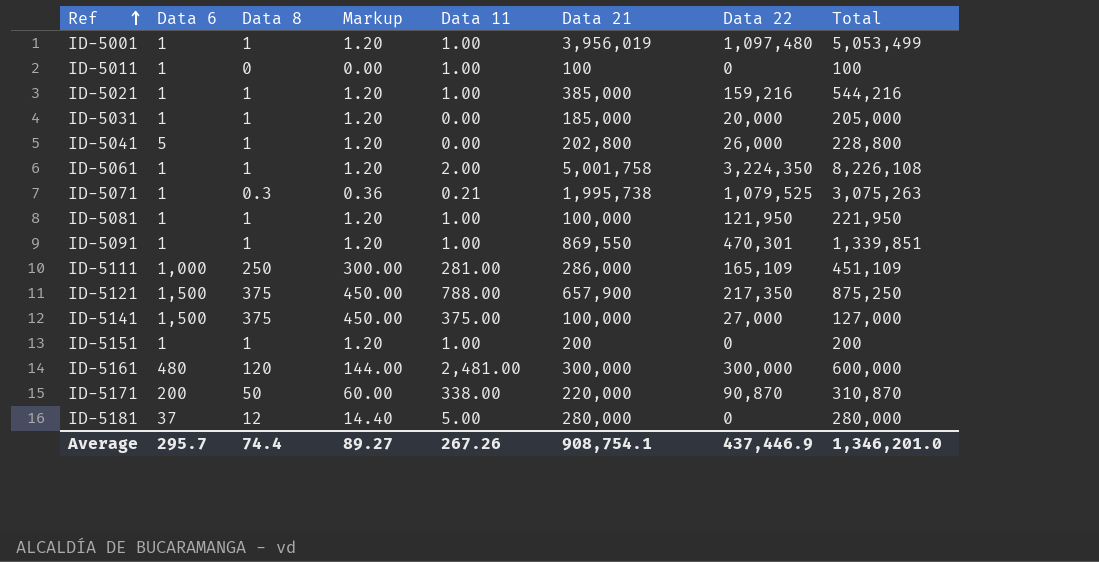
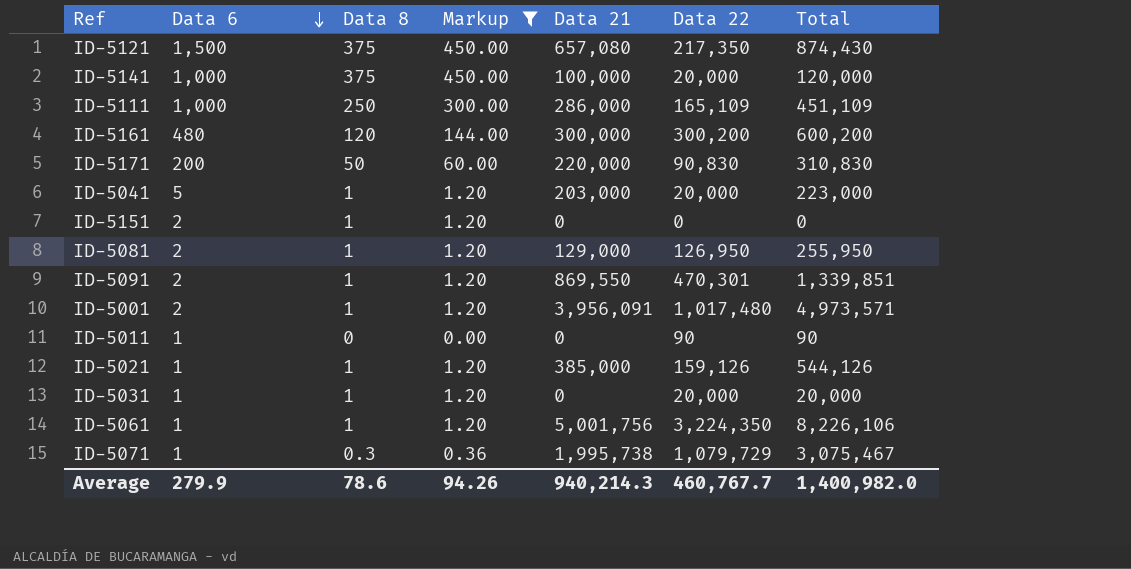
filter: none -> Markup != 14.40
row order: Ref ascending -> Data 6 descending
column Data 11 | position: 5 -> none
ID-5121 | Data 21: 657,900 -> 657,080
ID-5121 | Total: 875,250 -> 874,430
ID-5141 | Data 6: 1,500 -> 1,000
ID-5141 | Data 22: 27,000 -> 20,000
ID-5141 | Total: 127,000 -> 120,000
ID-5161 | Data 22: 300,000 -> 300,200
ID-5161 | Total: 600,000 -> 600,200
ID-5171 | Data 22: 90,870 -> 90,830
ID-5171 | Total: 310,870 -> 310,830
ID-5041 | Data 21: 202,800 -> 203,000
ID-5041 | Data 22: 26,000 -> 20,000
ID-5041 | Total: 228,800 -> 223,000
ID-5151 | Data 6: 1 -> 2
ID-5151 | Data 21: 200 -> 0
ID-5151 | Total: 200 -> 0
ID-5081 | Data 6: 1 -> 2
ID-5081 | Data 21: 100,000 -> 129,000
ID-5081 | Data 22: 121,950 -> 126,950
ID-5081 | Total: 221,950 -> 255,950
ID-5091 | Data 6: 1 -> 2
ID-5001 | Data 6: 1 -> 2
ID-5001 | Data 21: 3,956,019 -> 3,956,091
ID-5001 | Data 22: 1,097,480 -> 1,017,480
ID-5001 | Total: 5,053,499 -> 4,973,571
ID-5011 | Data 21: 100 -> 0
ID-5011 | Data 22: 0 -> 90
ID-5011 | Total: 100 -> 90
ID-5021 | Data 22: 159,216 -> 159,126
ID-5021 | Total: 544,216 -> 544,126
ID-5031 | Data 21: 185,000 -> 0
ID-5031 | Total: 205,000 -> 20,000
ID-5061 | Data 21: 5,001,758 -> 5,001,756
ID-5061 | Total: 8,226,108 -> 8,226,106
ID-5071 | Data 22: 1,079,525 -> 1,079,729
ID-5071 | Total: 3,075,263 -> 3,075,467
Average | Data 6: 295.7 -> 279.9
Average | Data 8: 74.4 -> 78.6
Average | Markup: 89.27 -> 94.26
Average | Data 21: 908,754.1 -> 940,214.3
Average | Data 22: 437,446.9 -> 460,767.7
Average | Total: 1,346,201.0 -> 1,400,982.0

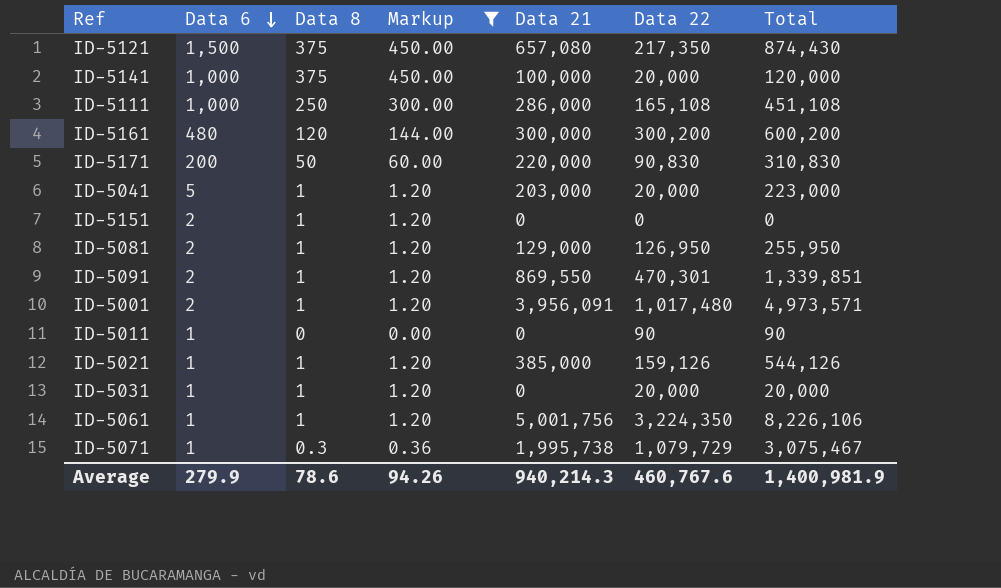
ID-5111 | Data 22: 165,109 -> 165,108
ID-5111 | Total: 451,109 -> 451,108
Average | Data 22: 460,767.7 -> 460,767.6
Average | Total: 1,400,982.0 -> 1,400,981.9

